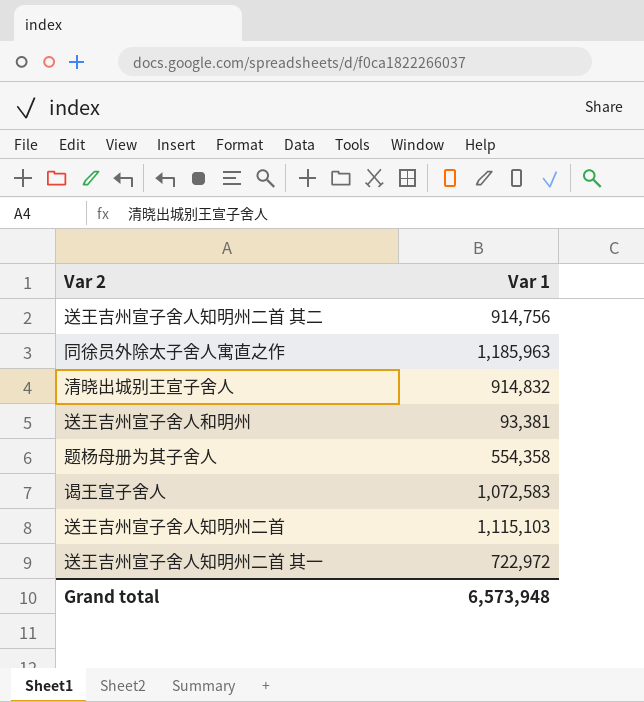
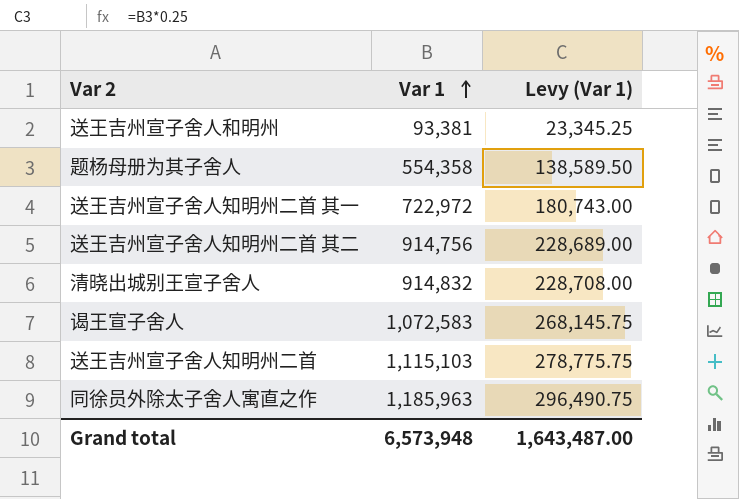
row order: none -> Var 1 ascending
column Levy (Var 1) | formula: none -> [Var 1] * 0.25

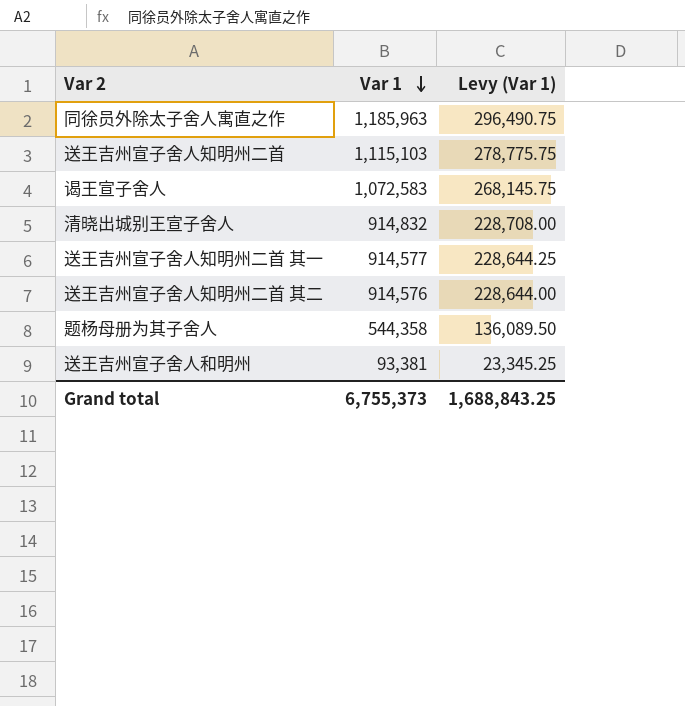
row order: Var 1 ascending -> Var 1 descending
送王吉州宣子舍人知明州二首 其一 | Var 1: 722,972 -> 914,577
送王吉州宣子舍人知明州二首 其一 | Levy (Var 1): 180,743.00 -> 228,644.25
送王吉州宣子舍人知明州二首 其二 | Var 1: 914,756 -> 914,576
送王吉州宣子舍人知明州二首 其二 | Levy (Var 1): 228,689.00 -> 228,644.00
题杨母册为其子舍人 | Var 1: 554,358 -> 544,358
题杨母册为其子舍人 | Levy (Var 1): 138,589.50 -> 136,089.50
Grand total | Var 1: 6,573,948 -> 6,755,373
Grand total | Levy (Var 1): 1,643,487.00 -> 1,688,843.25

